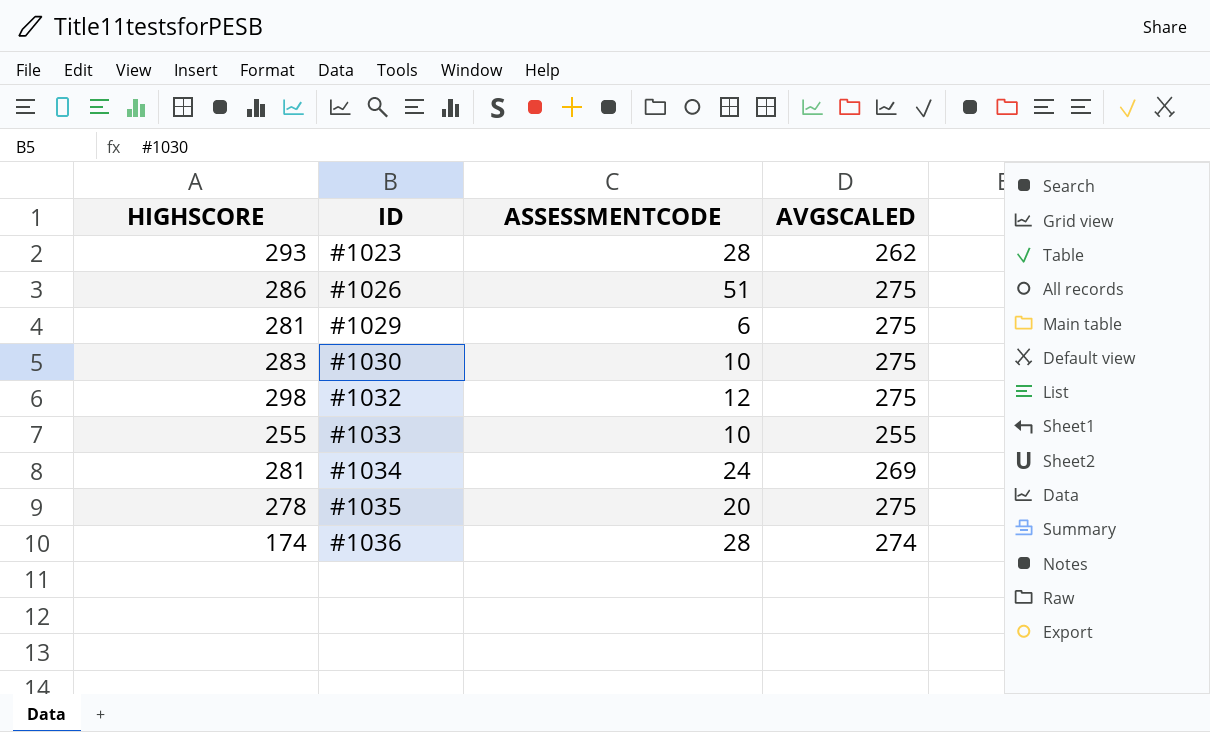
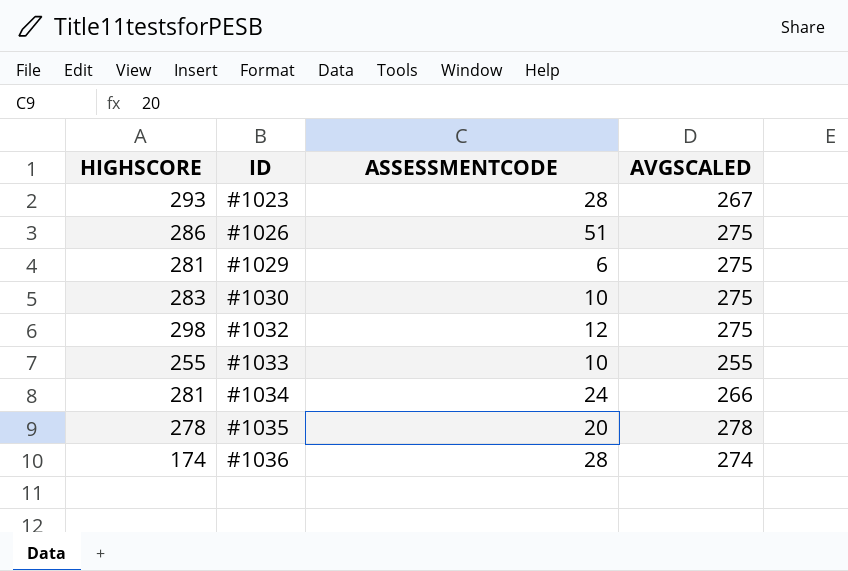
#1023 | AVGSCALED: 262 -> 267
#1034 | AVGSCALED: 269 -> 266
#1035 | AVGSCALED: 275 -> 278

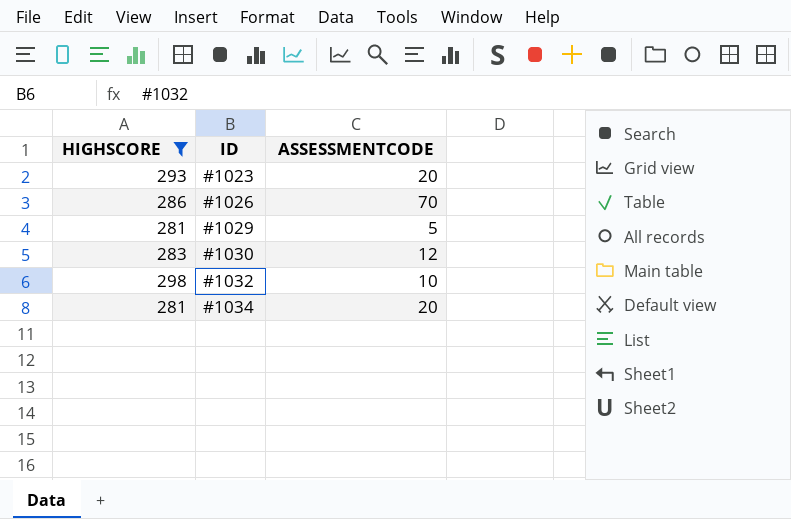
filter: none -> HIGHSCORE >= 281
column AVGSCALED | position: 4 -> none
#1023 | ASSESSMENTCODE: 28 -> 20
#1026 | ASSESSMENTCODE: 51 -> 70
#1029 | ASSESSMENTCODE: 6 -> 5
#1030 | ASSESSMENTCODE: 10 -> 12
#1032 | ASSESSMENTCODE: 12 -> 10
#1034 | ASSESSMENTCODE: 24 -> 20

